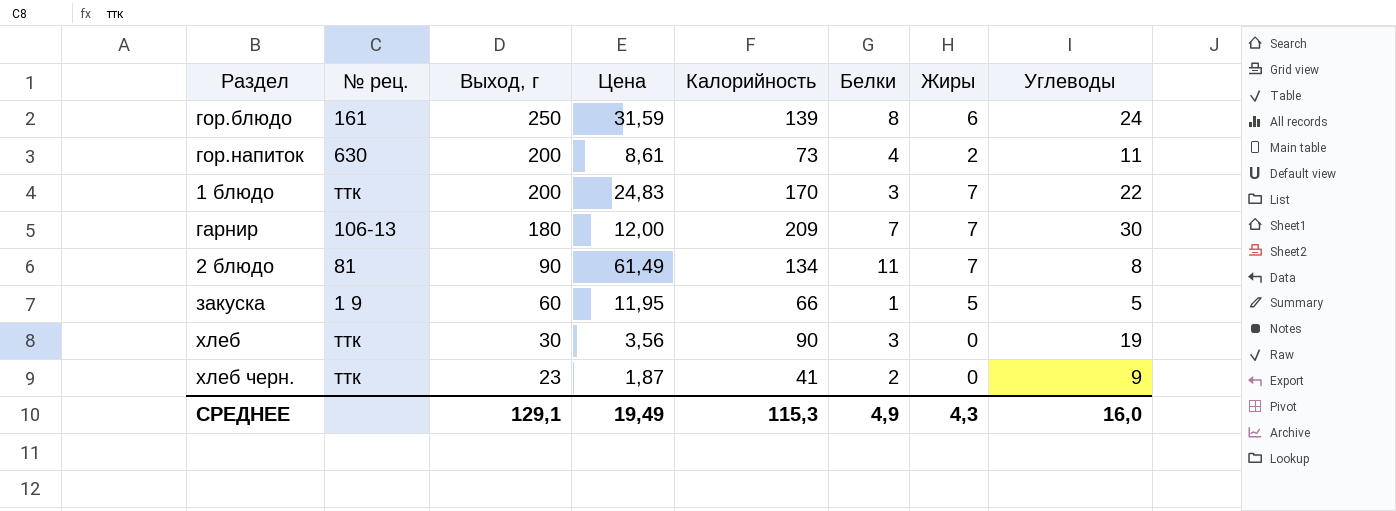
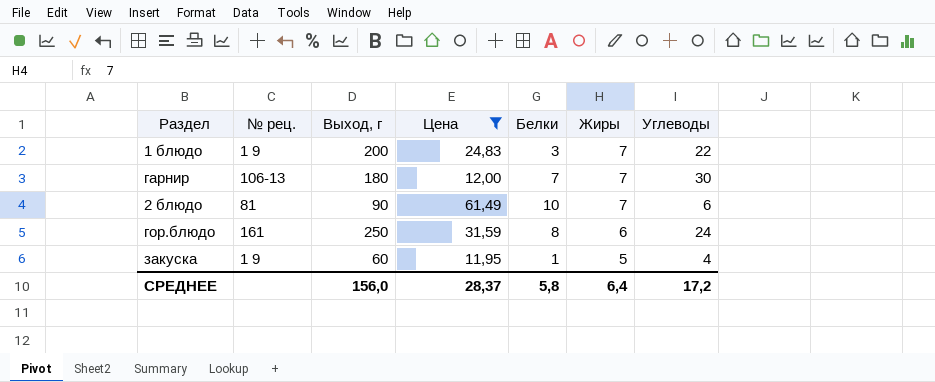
filter: none -> Цена >= 11,95
row order: Выход, г descending -> Жиры descending
column Калорийность | position: 5 -> none
1 блюдо | № рец.: ттк -> 1 9
2 блюдо | Белки: 11 -> 10
2 блюдо | Углеводы: 8 -> 6
закуска | Углеводы: 5 -> 4
СРЕДНЕЕ | Выход, г: 129,1 -> 156,0
СРЕДНЕЕ | Цена: 19,49 -> 28,37
СРЕДНЕЕ | Белки: 4,9 -> 5,8
СРЕДНЕЕ | Жиры: 4,3 -> 6,4
СРЕДНЕЕ | Углеводы: 16,0 -> 17,2

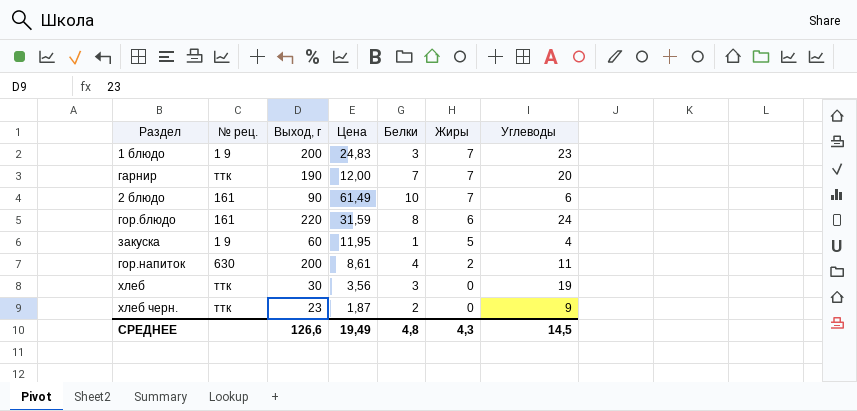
filter: Цена >= 11,95 -> none
1 блюдо | Углеводы: 22 -> 23
гарнир | № рец.: 106-13 -> ттк
гарнир | Выход, г: 180 -> 190
гарнир | Углеводы: 30 -> 20
2 блюдо | № рец.: 81 -> 161
гор.блюдо | Выход, г: 250 -> 220
СРЕДНЕЕ | Выход, г: 156,0 -> 126,6
СРЕДНЕЕ | Цена: 28,37 -> 19,49
СРЕДНЕЕ | Белки: 5,8 -> 4,8
СРЕДНЕЕ | Жиры: 6,4 -> 4,3
СРЕДНЕЕ | Углеводы: 17,2 -> 14,5

